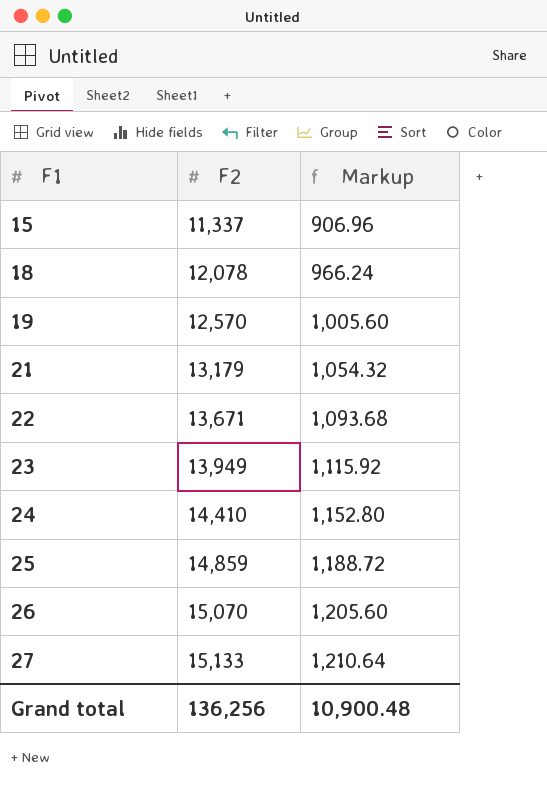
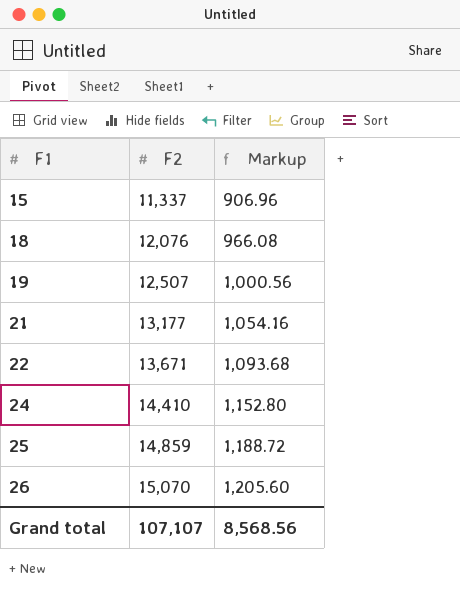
row 23: 13,949 | 1,115.92 -> none
row 27: 15,133 | 1,210.64 -> none
18 | F2: 12,078 -> 12,076
18 | Markup: 966.24 -> 966.08
19 | F2: 12,570 -> 12,507
19 | Markup: 1,005.60 -> 1,000.56
21 | F2: 13,179 -> 13,177
21 | Markup: 1,054.32 -> 1,054.16
Grand total | F2: 136,256 -> 107,107
Grand total | Markup: 10,900.48 -> 8,568.56

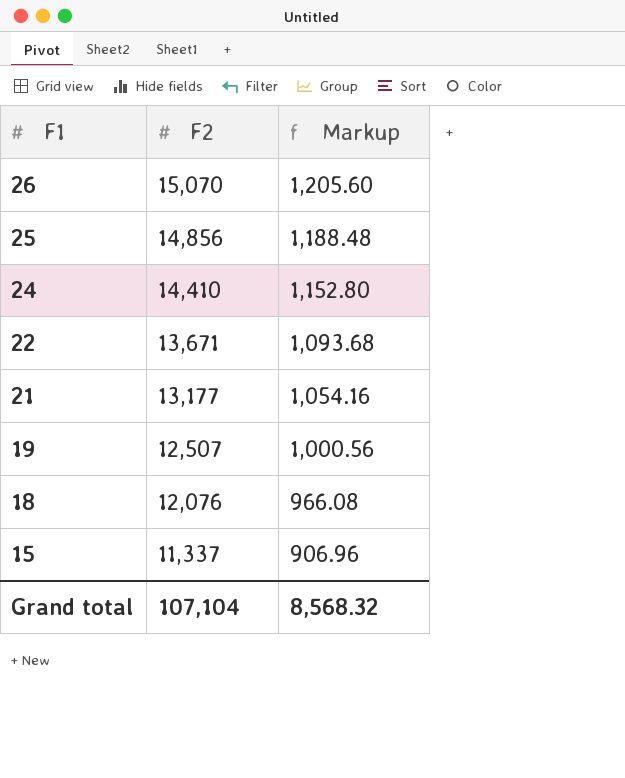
row order: F1 ascending -> F1 descending
25 | F2: 14,859 -> 14,856
25 | Markup: 1,188.72 -> 1,188.48
Grand total | F2: 107,107 -> 107,104
Grand total | Markup: 8,568.56 -> 8,568.32

